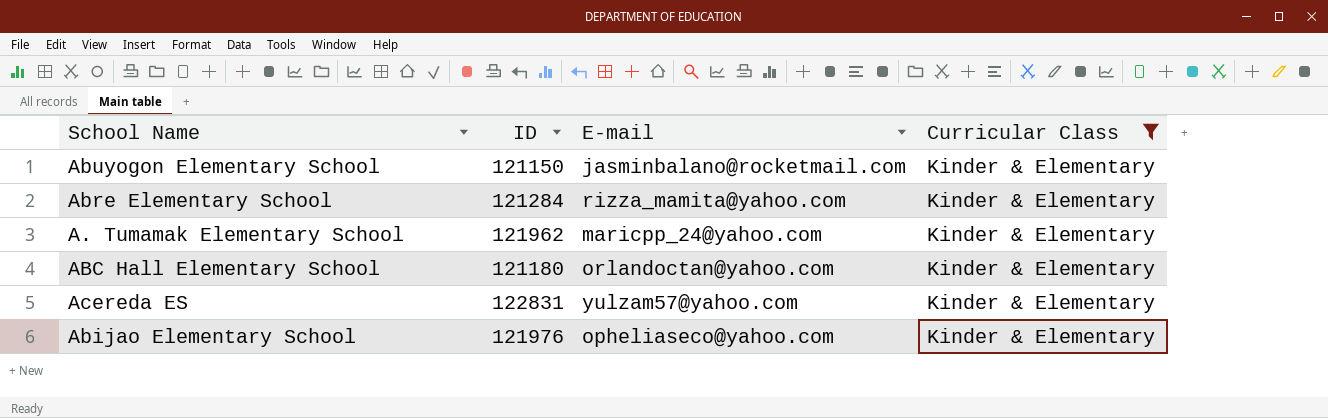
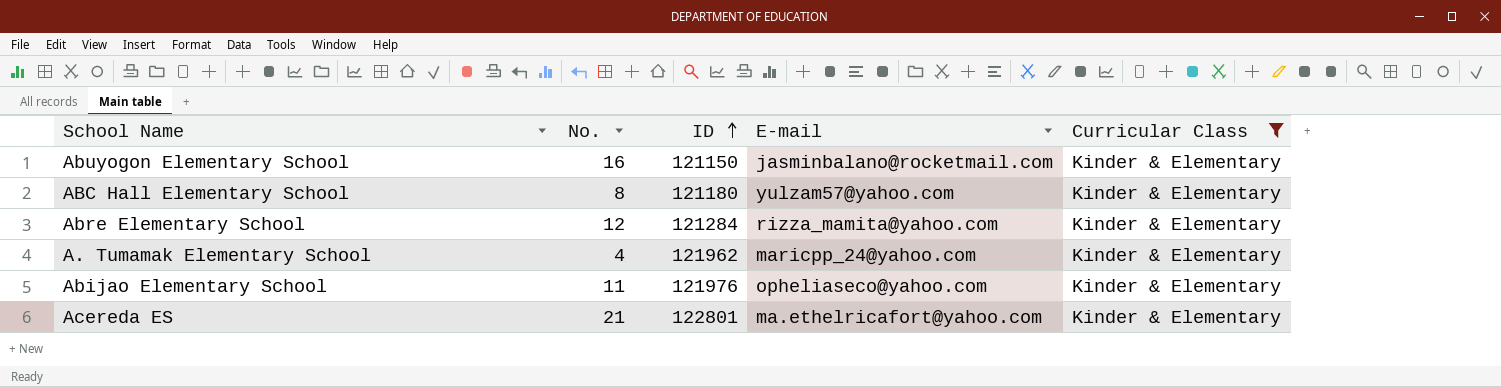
row order: none -> ID ascending
column No. | position: none -> 2
ABC Hall Elementary School | E-mail: orlandoctan@yahoo.com -> yulzam57@yahoo.com
Acereda ES | ID: 122831 -> 122801
Acereda ES | E-mail: yulzam57@yahoo.com -> ma.ethelricafort@yahoo.com

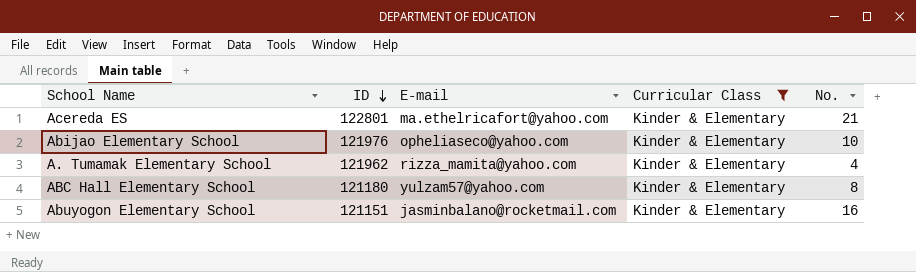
row order: ID ascending -> ID descending
column No. | position: 2 -> 5
row Abre Elementary School: 12 | 121284 | rizza_mamita@yahoo.com | Kinder & Elementary -> none
Abijao Elementary School | No.: 11 -> 10
A. Tumamak Elementary School | E-mail: maricpp_24@yahoo.com -> rizza_mamita@yahoo.com
Abuyogon Elementary School | ID: 121150 -> 121151

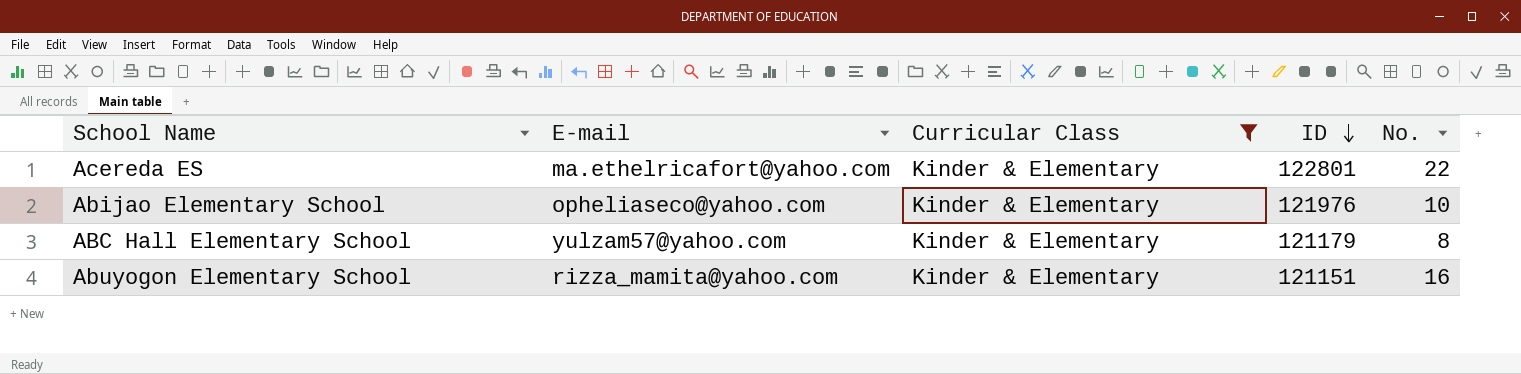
column ID | position: 2 -> 4
row A. Tumamak Elementary School: 121962 | rizza_mamita@yahoo.com | Kinder & Elementary | 4 -> none
Acereda ES | No.: 21 -> 22
ABC Hall Elementary School | ID: 121180 -> 121179
Abuyogon Elementary School | E-mail: jasminbalano@rocketmail.com -> rizza_mamita@yahoo.com

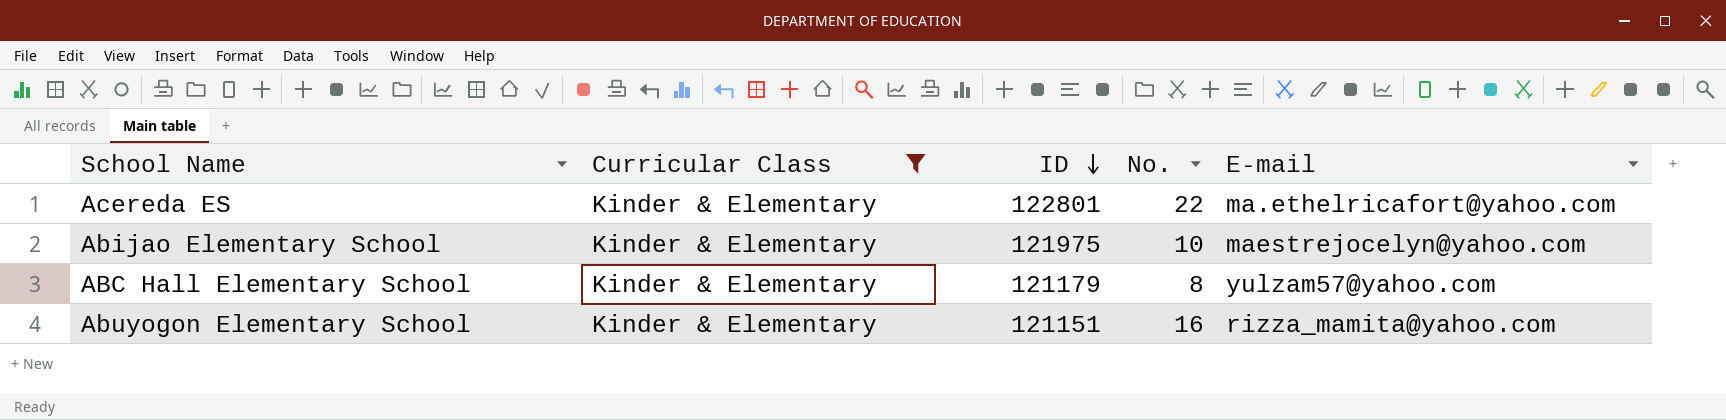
column E-mail | position: 2 -> 5
Abijao Elementary School | ID: 121976 -> 121975
Abijao Elementary School | E-mail: opheliaseco@yahoo.com -> maestrejocelyn@yahoo.com

